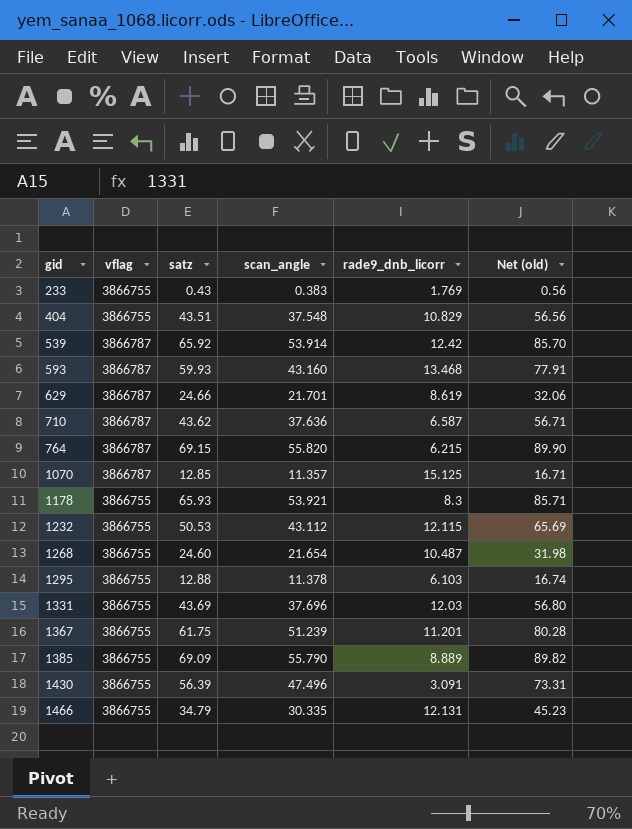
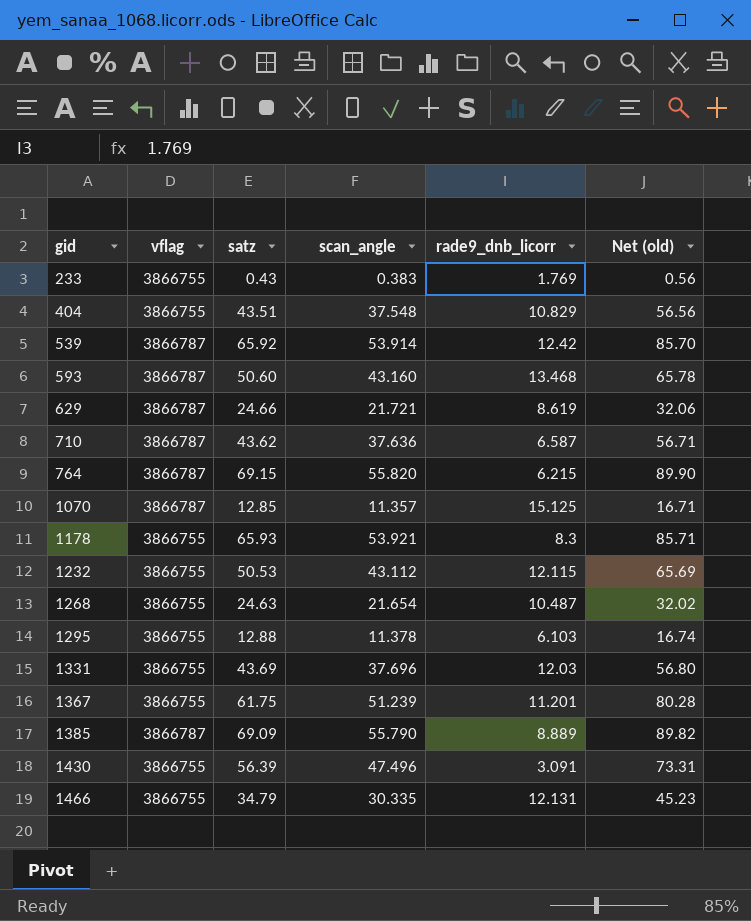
593 | satz: 59.93 -> 50.60
593 | Net (old): 77.91 -> 65.78
629 | scan_angle: 21.701 -> 21.721
1268 | satz: 24.60 -> 24.63
1268 | Net (old): 31.98 -> 32.02
1385 | vflag: 3866755 -> 3866787

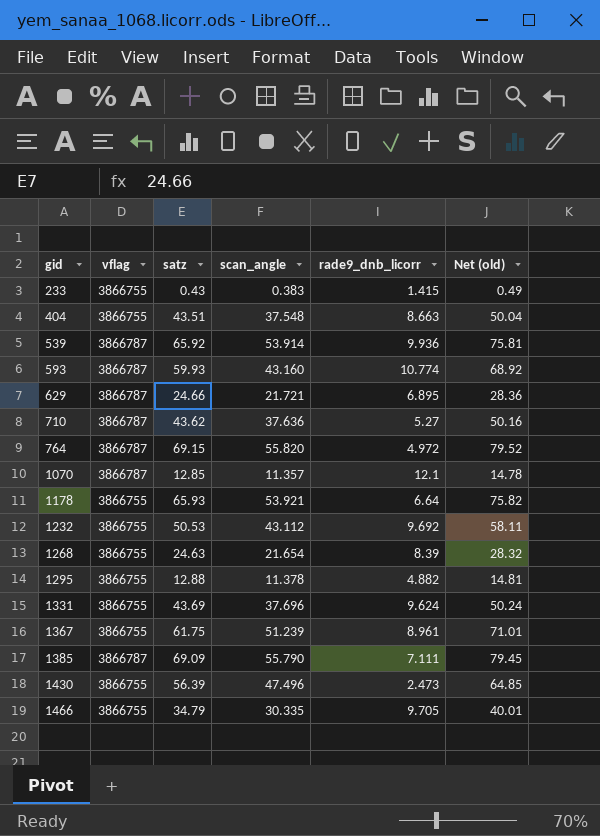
column Net (old) | formula: [satz] * 1.3 -> [satz] * 1.15
233 | rade9_dnb_licorr: 1.769 -> 1.415
404 | rade9_dnb_licorr: 10.829 -> 8.663
539 | rade9_dnb_licorr: 12.42 -> 9.936
593 | satz: 50.60 -> 59.93
593 | rade9_dnb_licorr: 13.468 -> 10.774
629 | rade9_dnb_licorr: 8.619 -> 6.895
710 | rade9_dnb_licorr: 6.587 -> 5.27
764 | rade9_dnb_licorr: 6.215 -> 4.972
1070 | rade9_dnb_licorr: 15.125 -> 12.1
1178 | rade9_dnb_licorr: 8.3 -> 6.64
1232 | rade9_dnb_licorr: 12.115 -> 9.692
1268 | rade9_dnb_licorr: 10.487 -> 8.39
1295 | rade9_dnb_licorr: 6.103 -> 4.882
1331 | rade9_dnb_licorr: 12.03 -> 9.624
1367 | rade9_dnb_licorr: 11.201 -> 8.961
1385 | rade9_dnb_licorr: 8.889 -> 7.111
1430 | rade9_dnb_licorr: 3.091 -> 2.473
1466 | rade9_dnb_licorr: 12.131 -> 9.705

